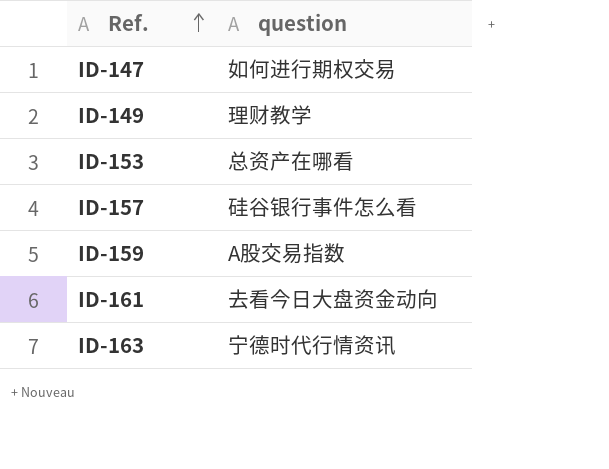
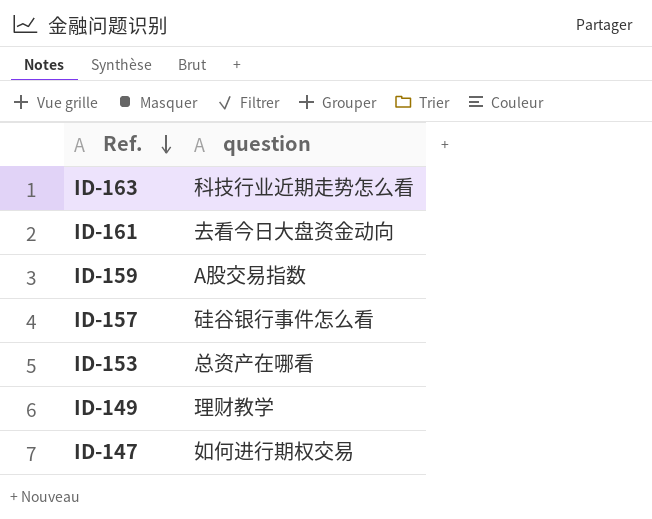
row order: Ref. ascending -> Ref. descending
ID-163 | question: 宁德时代行情资讯 -> 科技行业近期走势怎么看

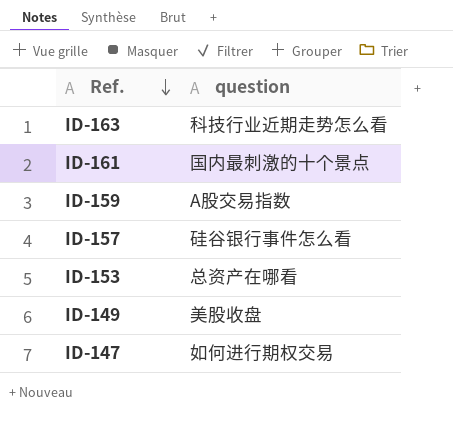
ID-161 | question: 去看今日大盘资金动向 -> 国内最刺激的十个景点
ID-149 | question: 理财教学 -> 美股收盘

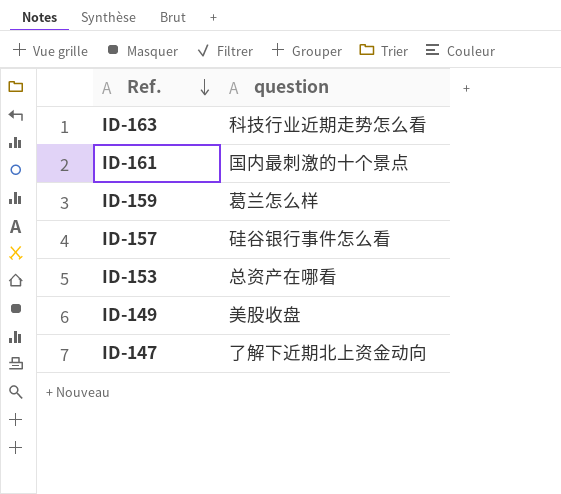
ID-159 | question: A股交易指数 -> 葛兰怎么样
ID-147 | question: 如何进行期权交易 -> 了解下近期北上资金动向

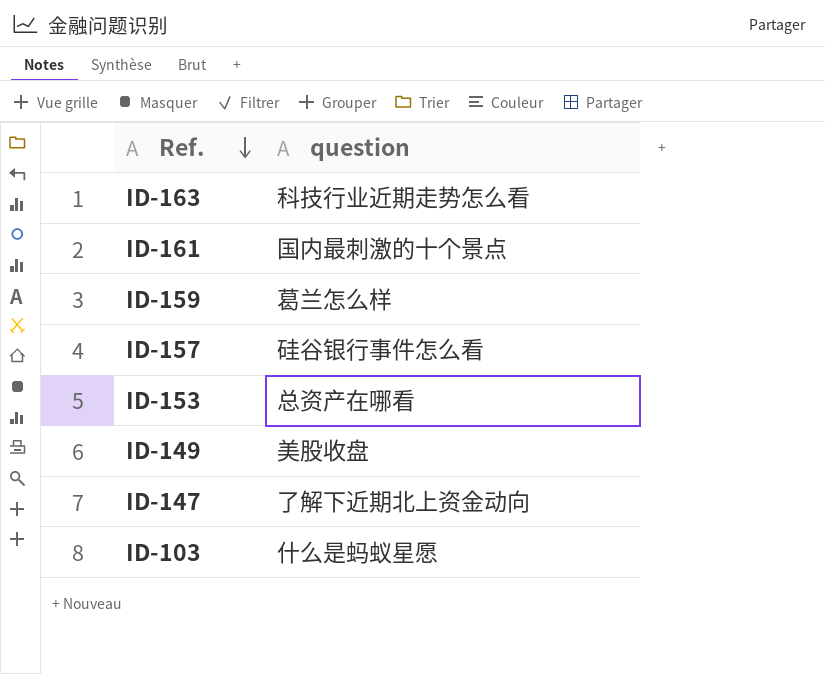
row ID-103: none -> 什么是蚂蚁星愿

